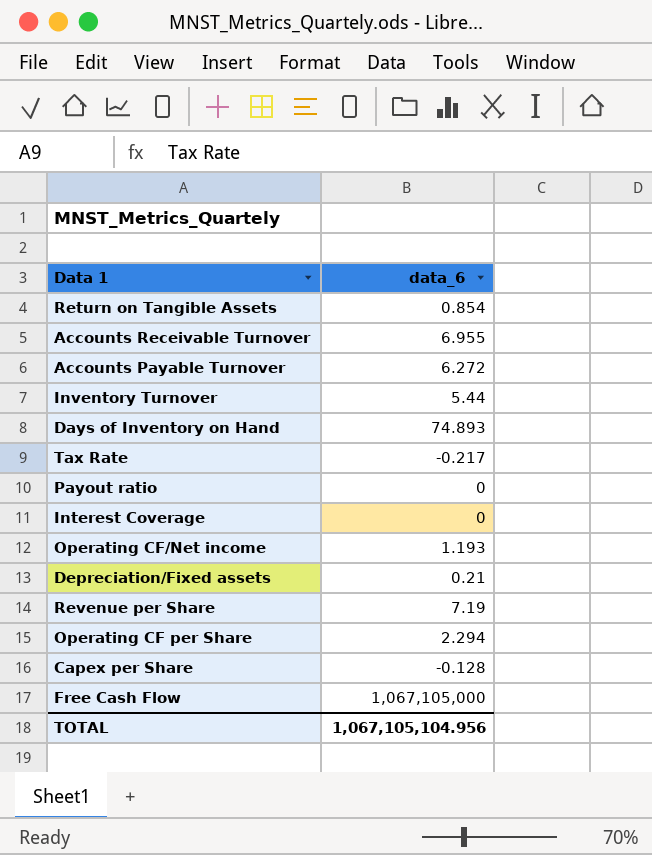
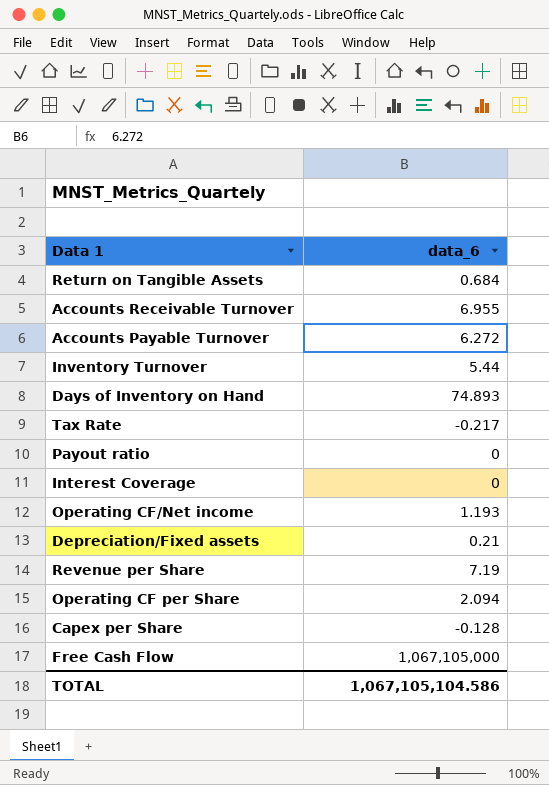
Return on Tangible Assets | data_6: 0.854 -> 0.684
Operating CF per Share | data_6: 2.294 -> 2.094
TOTAL | data_6: 1,067,105,104.956 -> 1,067,105,104.586

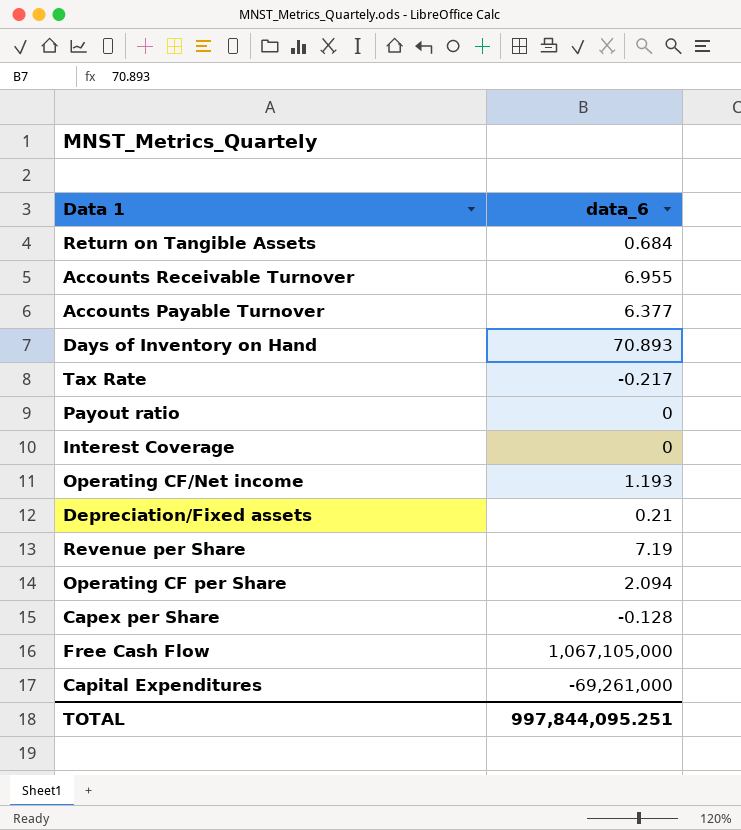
row Inventory Turnover: 5.44 -> none
Accounts Payable Turnover | data_6: 6.272 -> 6.377
Days of Inventory on Hand | data_6: 74.893 -> 70.893
row Capital Expenditures: none -> -69,261,000
TOTAL | data_6: 1,067,105,104.586 -> 997,844,095.251

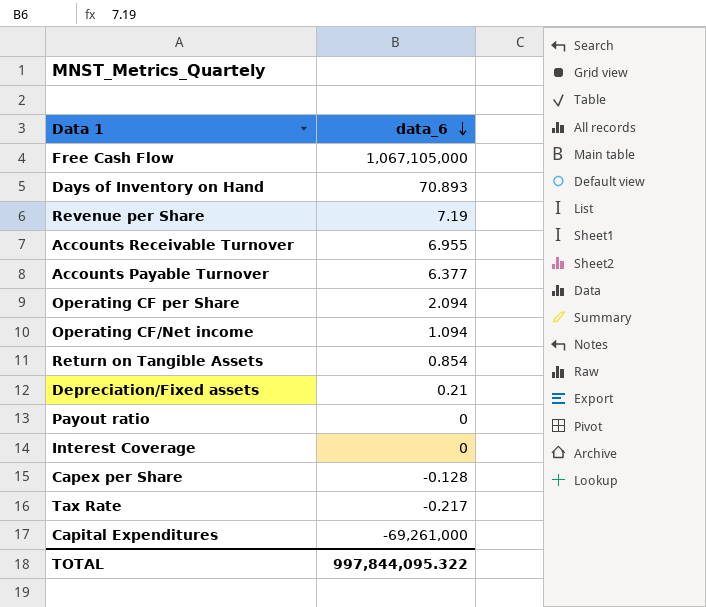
row order: none -> data_6 descending
Operating CF/Net income | data_6: 1.193 -> 1.094
Return on Tangible Assets | data_6: 0.684 -> 0.854
TOTAL | data_6: 997,844,095.251 -> 997,844,095.322

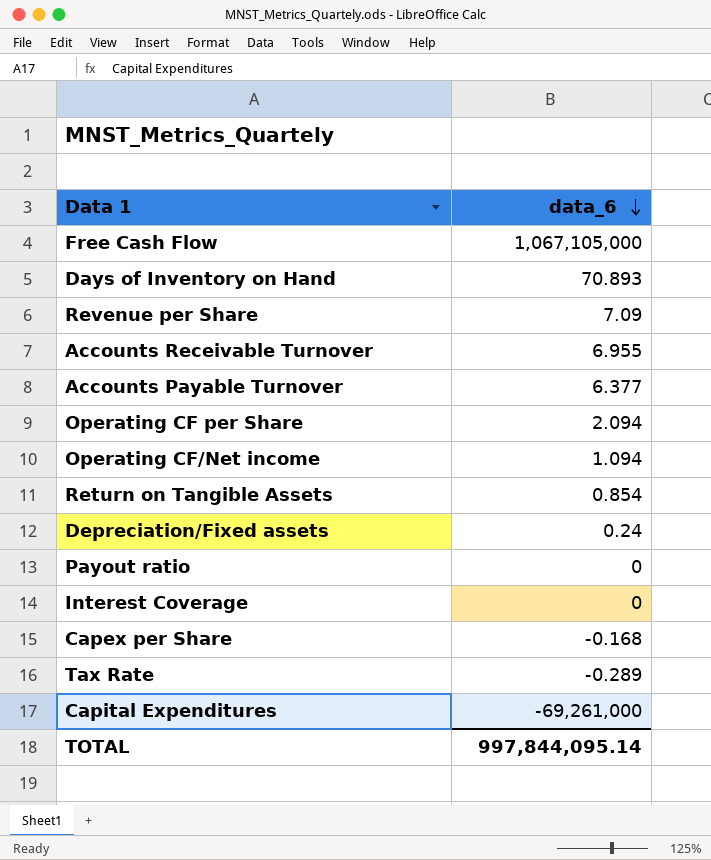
Revenue per Share | data_6: 7.19 -> 7.09
Depreciation/Fixed assets | data_6: 0.21 -> 0.24
Capex per Share | data_6: -0.128 -> -0.168
Tax Rate | data_6: -0.217 -> -0.289
TOTAL | data_6: 997,844,095.322 -> 997,844,095.14

